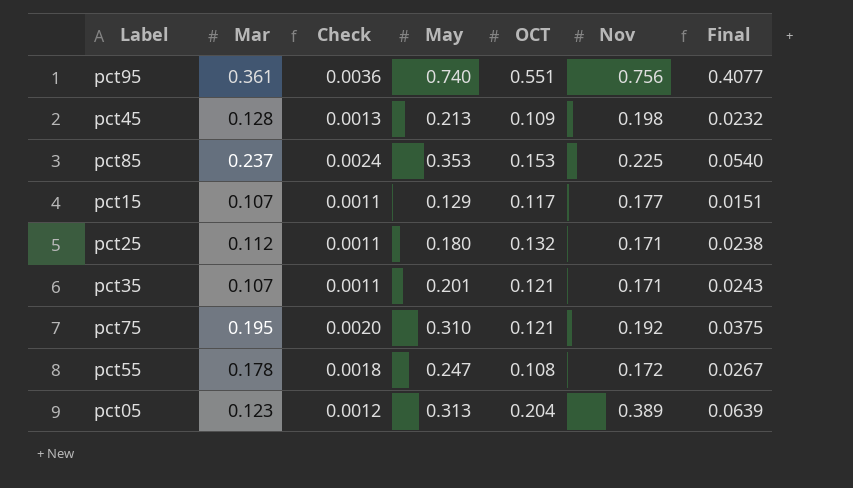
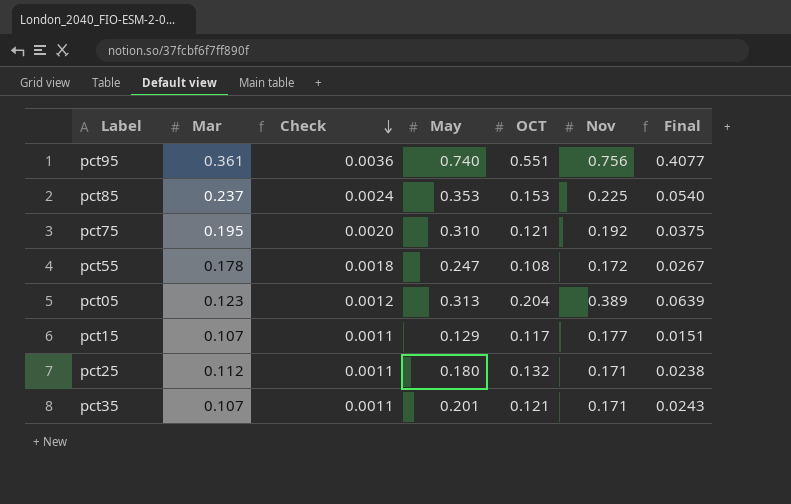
row order: none -> Check descending
row pct45: 0.128 | 0.0013 | 0.213 | 0.109 | 0.198 | 0.0232 -> none

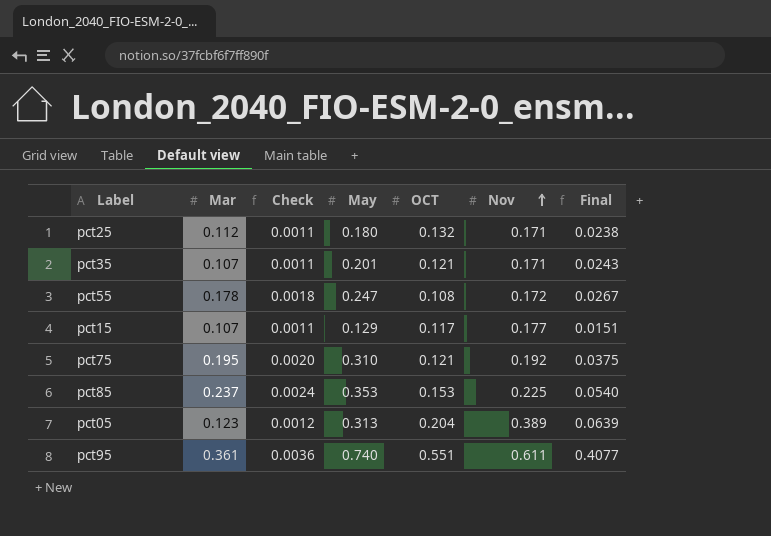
row order: Check descending -> Nov ascending
pct95 | Nov: 0.756 -> 0.611

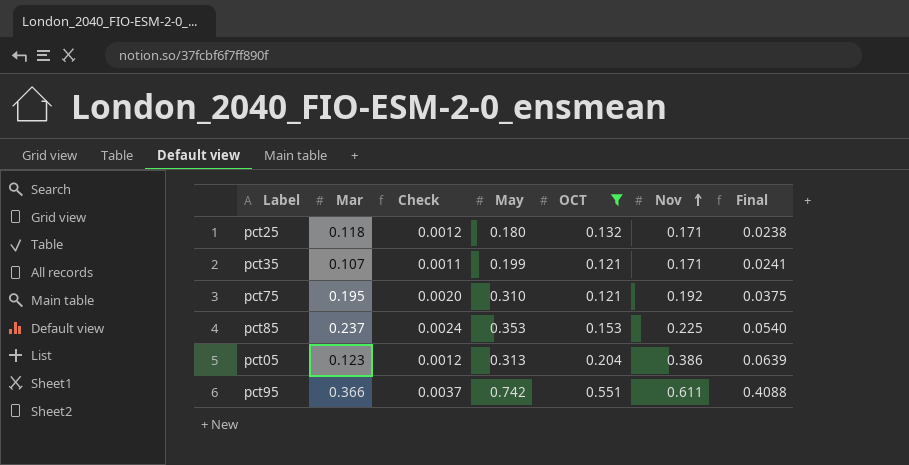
filter: none -> OCT >= 0.121
pct25 | Mar: 0.112 -> 0.118
pct25 | Check: 0.0011 -> 0.0012
pct35 | May: 0.201 -> 0.199
pct35 | Final: 0.0243 -> 0.0241
pct05 | Nov: 0.389 -> 0.386
pct95 | Mar: 0.361 -> 0.366
pct95 | Check: 0.0036 -> 0.0037
pct95 | May: 0.740 -> 0.742
pct95 | Final: 0.4077 -> 0.4088

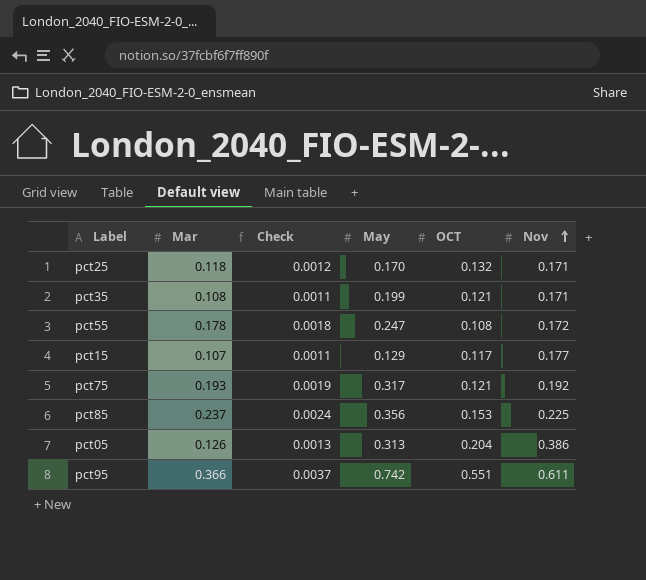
filter: OCT >= 0.121 -> none
column Final | formula: [May] * [OCT] -> none
pct25 | May: 0.180 -> 0.170
pct35 | Mar: 0.107 -> 0.108
pct75 | Mar: 0.195 -> 0.193
pct75 | Check: 0.0020 -> 0.0019
pct75 | May: 0.310 -> 0.317
pct85 | May: 0.353 -> 0.356
pct05 | Mar: 0.123 -> 0.126
pct05 | Check: 0.0012 -> 0.0013

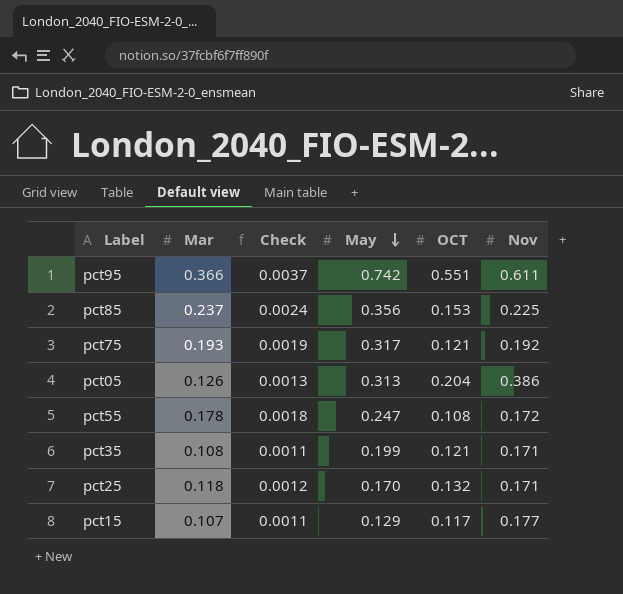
row order: Nov ascending -> May descending

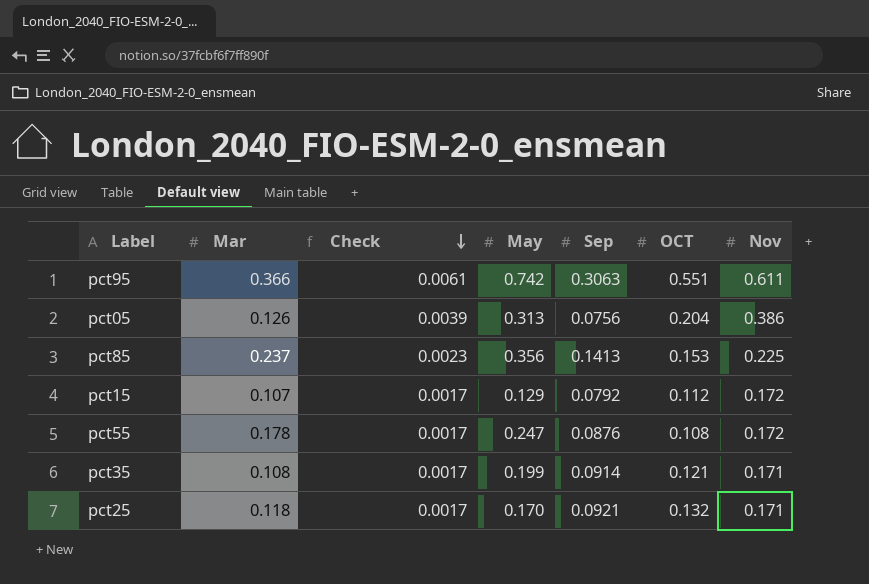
row order: May descending -> Check descending
column Check | formula: [Mar] * 0.01 -> [Nov] * 0.01
column Sep | position: none -> 5
row pct75: 0.193 | 0.0019 | 0.317 | 0.121 | 0.192 -> none
pct15 | OCT: 0.117 -> 0.112
pct15 | Nov: 0.177 -> 0.172

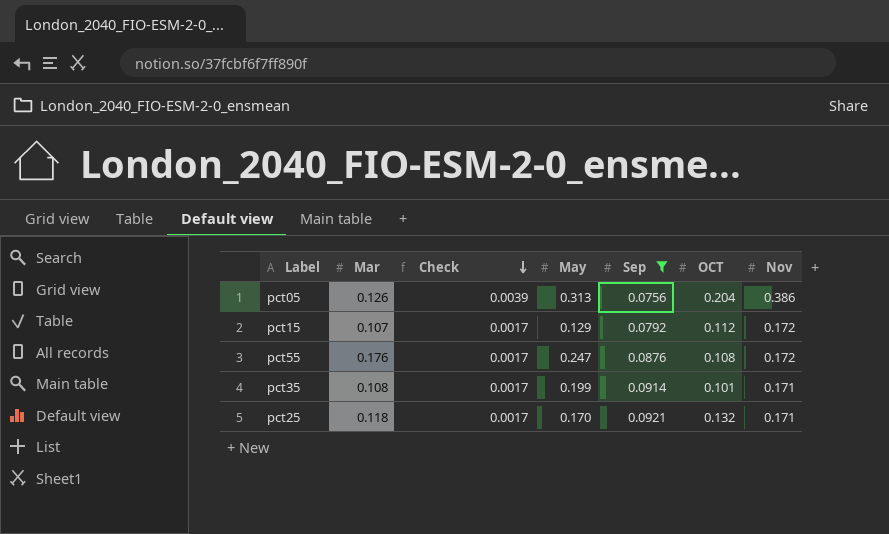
filter: none -> Sep <= 0.0921
pct55 | Mar: 0.178 -> 0.176
pct35 | OCT: 0.121 -> 0.101

